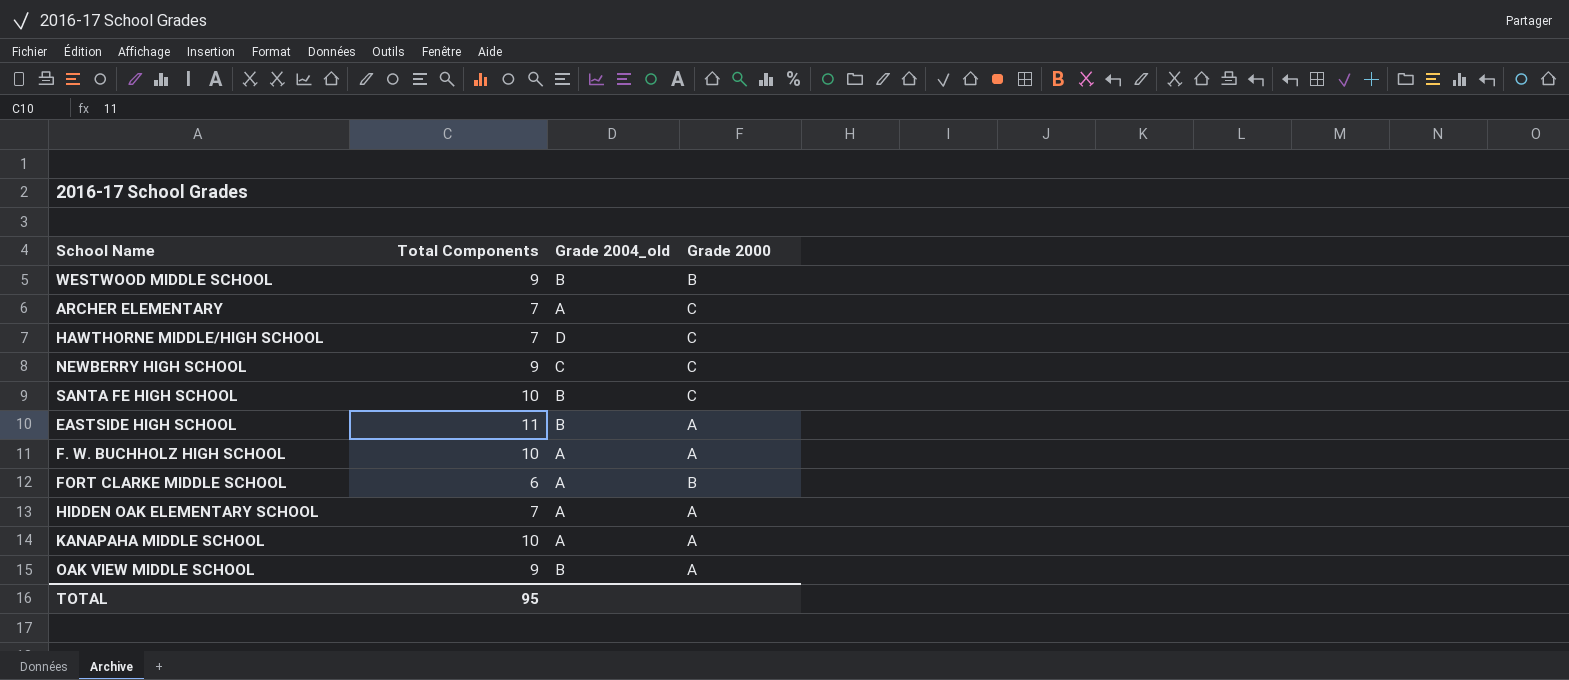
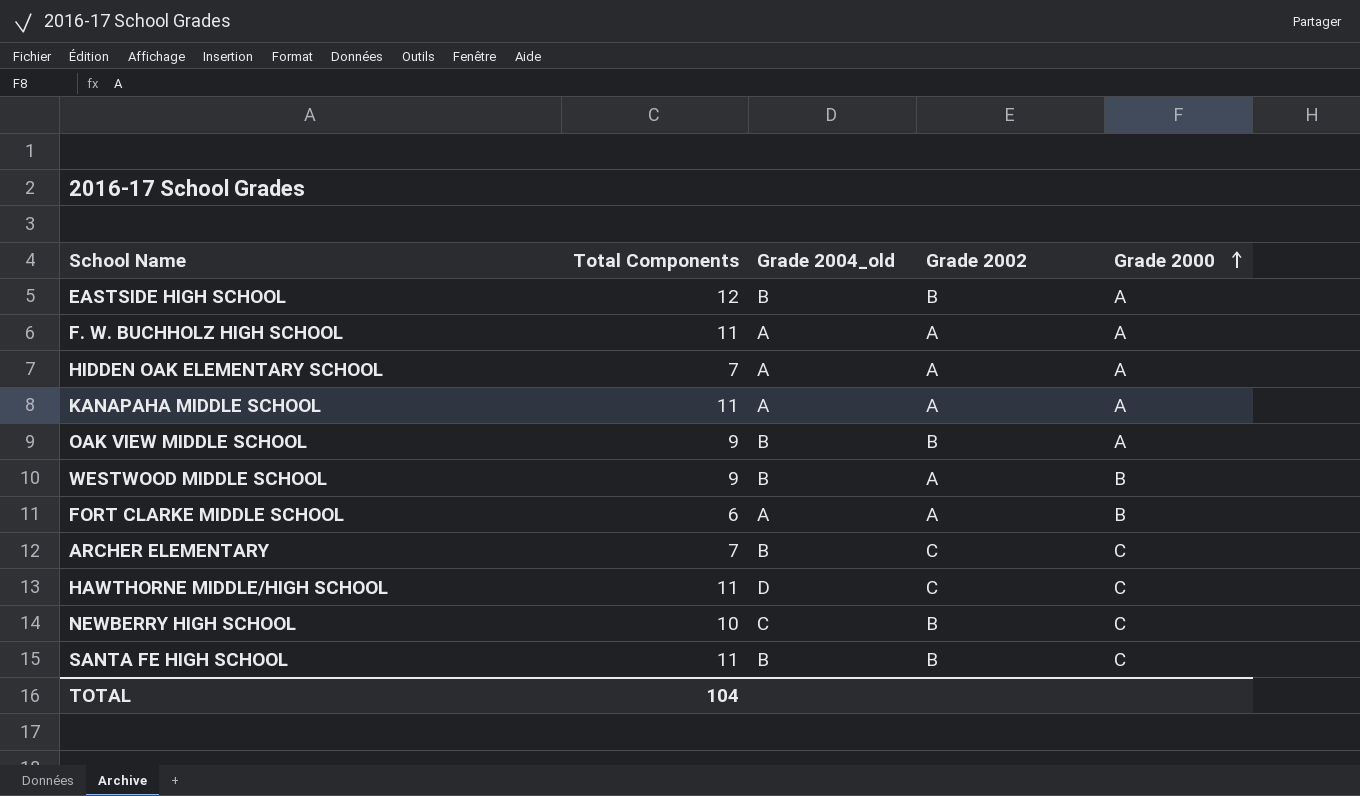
row order: none -> Grade 2000 ascending
column Grade 2002 | position: none -> 4
EASTSIDE HIGH SCHOOL | Total Components: 11 -> 12
F. W. BUCHHOLZ HIGH SCHOOL | Total Components: 10 -> 11
KANAPAHA MIDDLE SCHOOL | Total Components: 10 -> 11
ARCHER ELEMENTARY | Grade 2004_old: A -> B
HAWTHORNE MIDDLE/HIGH SCHOOL | Total Components: 7 -> 11
NEWBERRY HIGH SCHOOL | Total Components: 9 -> 10
SANTA FE HIGH SCHOOL | Total Components: 10 -> 11
TOTAL | Total Components: 95 -> 104

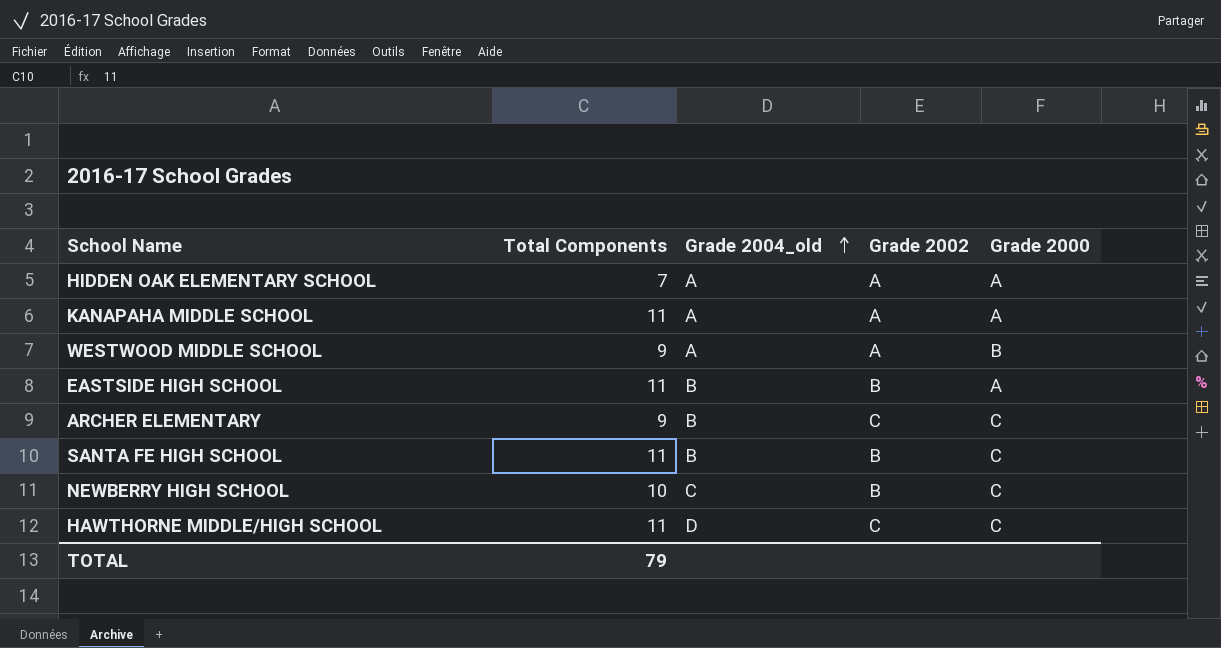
row order: Grade 2000 ascending -> Grade 2004_old ascending
row F. W. BUCHHOLZ HIGH SCHOOL: 11 | A | A | A -> none
row OAK VIEW MIDDLE SCHOOL: 9 | B | B | A -> none
row FORT CLARKE MIDDLE SCHOOL: 6 | A | A | B -> none
WESTWOOD MIDDLE SCHOOL | Grade 2004_old: B -> A
EASTSIDE HIGH SCHOOL | Total Components: 12 -> 11
ARCHER ELEMENTARY | Total Components: 7 -> 9
TOTAL | Total Components: 104 -> 79

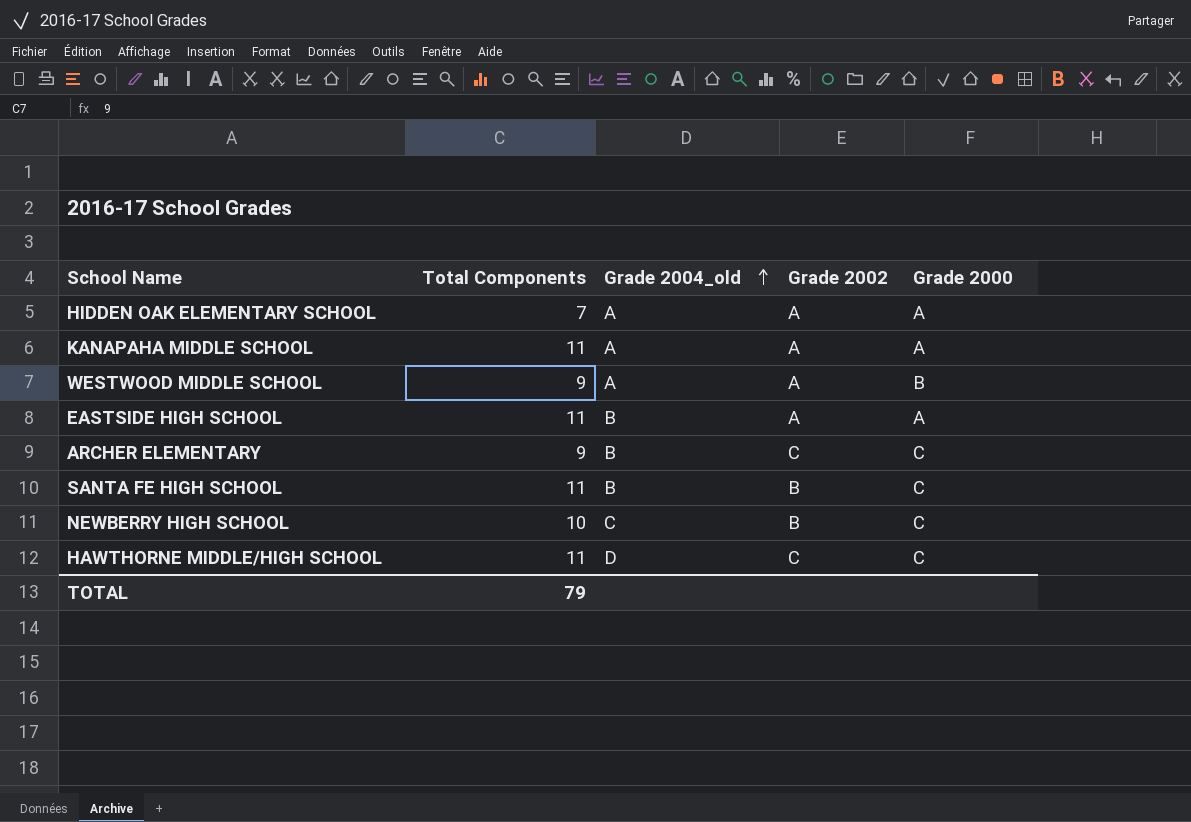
EASTSIDE HIGH SCHOOL | Grade 2002: B -> A

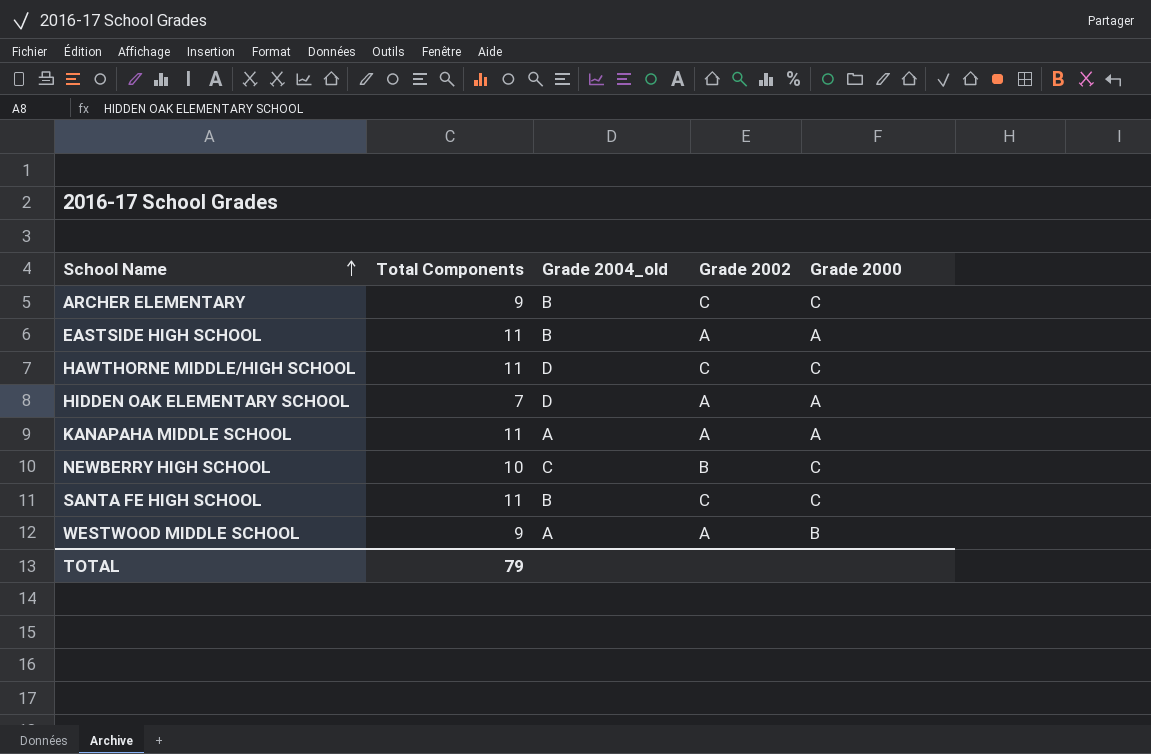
row order: Grade 2004_old ascending -> School Name ascending
HIDDEN OAK ELEMENTARY SCHOOL | Grade 2004_old: A -> D
SANTA FE HIGH SCHOOL | Grade 2002: B -> C

